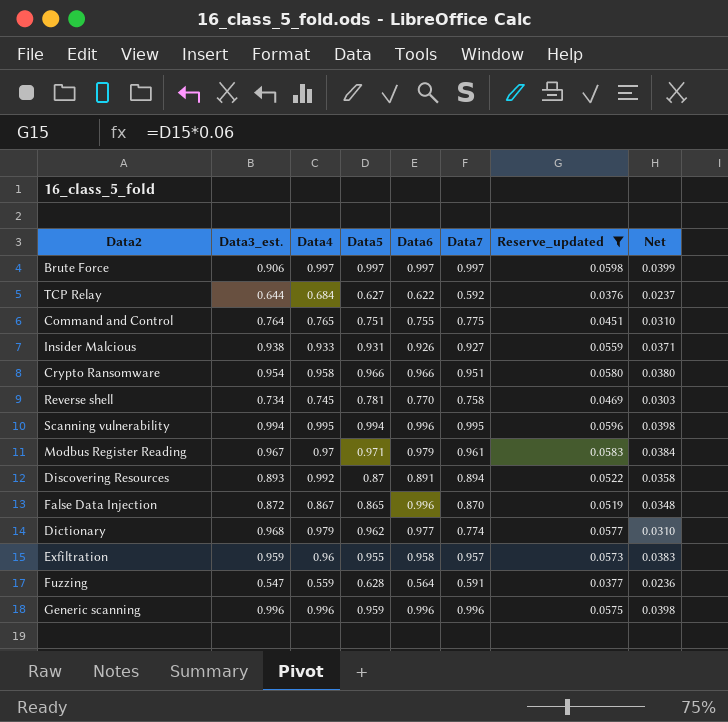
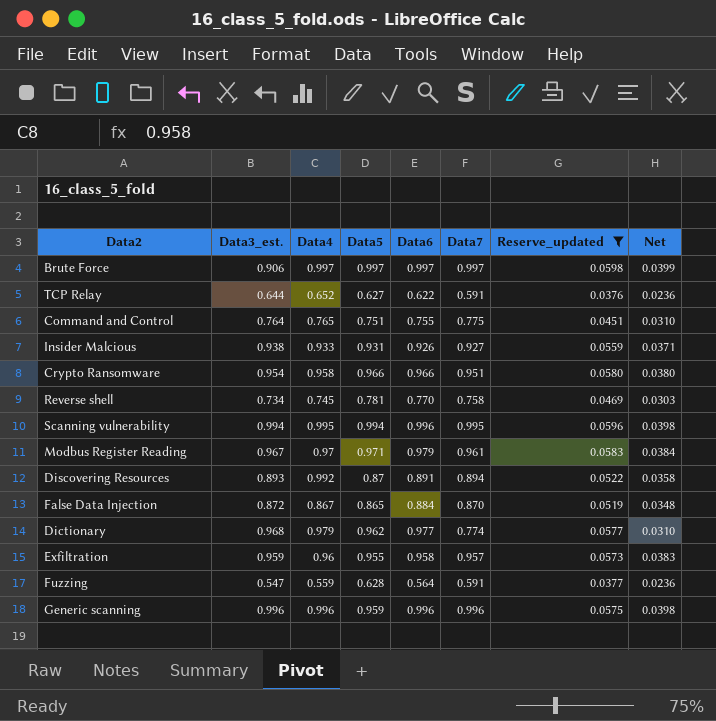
TCP Relay | Data4: 0.684 -> 0.652
TCP Relay | Data7: 0.592 -> 0.591
TCP Relay | Net: 0.0237 -> 0.0236
False Data Injection | Data6: 0.996 -> 0.884

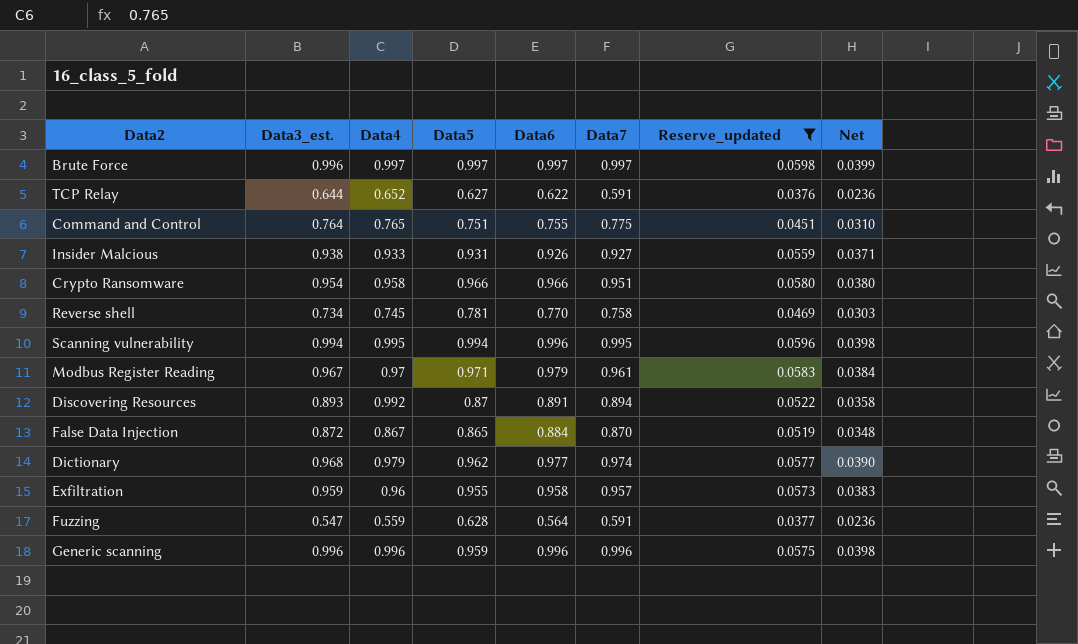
Brute Force | Data3_est.: 0.906 -> 0.996
Dictionary | Data7: 0.774 -> 0.974
Dictionary | Net: 0.0310 -> 0.0390

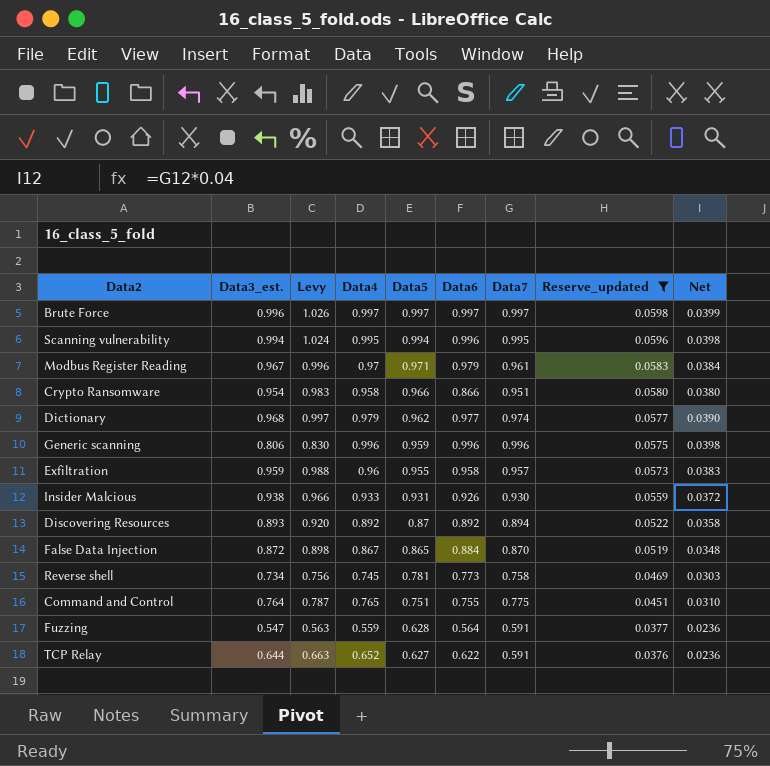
row order: none -> Data5 descending
column Levy | formula: none -> [Data3_est.] * 1.03
Crypto Ransomware | Data6: 0.966 -> 0.866
Generic scanning | Data3_est.: 0.996 -> 0.806
Insider Malcious | Data7: 0.927 -> 0.930
Insider Malcious | Net: 0.0371 -> 0.0372
Discovering Resources | Data4: 0.992 -> 0.892
Discovering Resources | Data6: 0.891 -> 0.892
Reverse shell | Data6: 0.770 -> 0.773

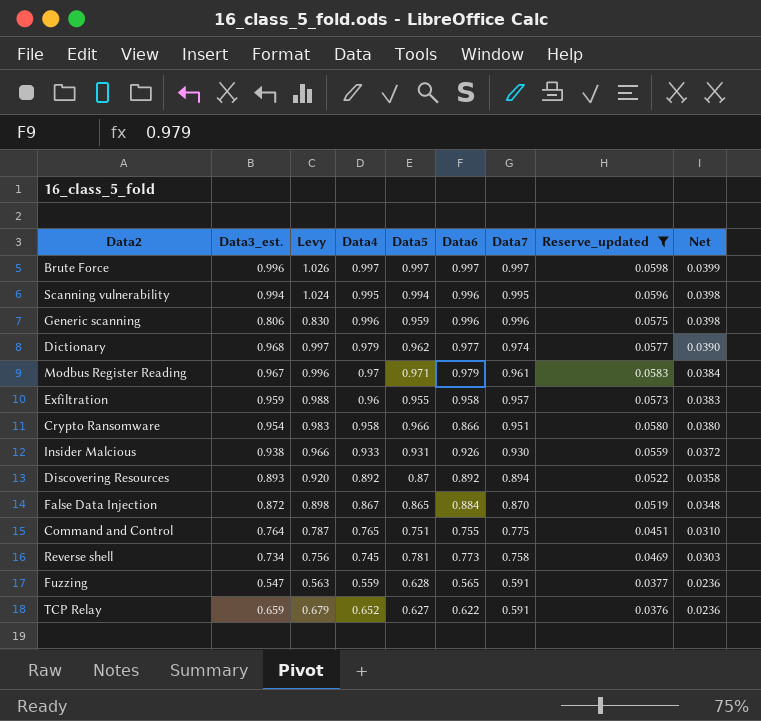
row order: Data5 descending -> Net descending
Fuzzing | Data6: 0.564 -> 0.565
TCP Relay | Data3_est.: 0.644 -> 0.659
TCP Relay | Levy: 0.663 -> 0.679

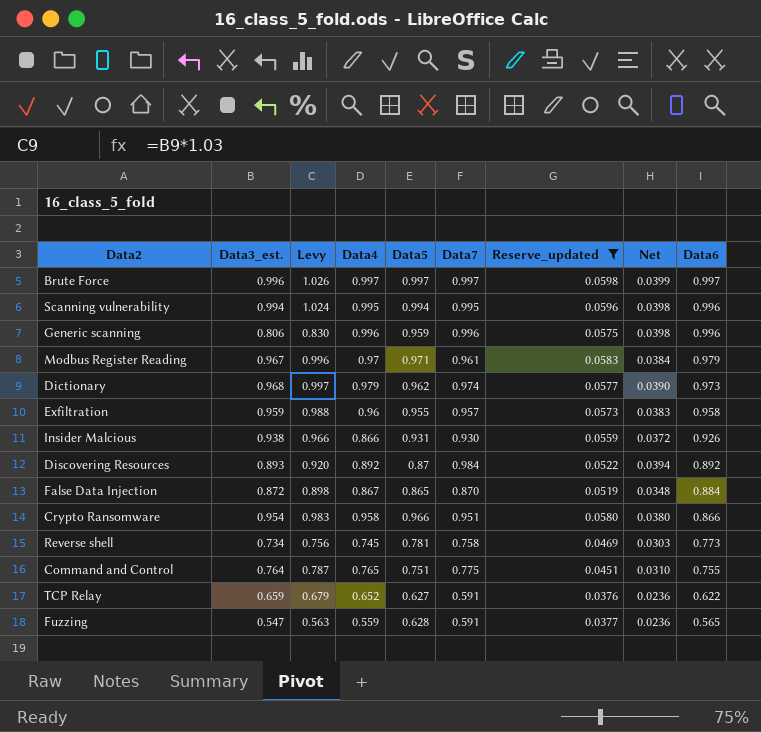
row order: Net descending -> Data6 descending
column Data6 | position: 6 -> 9
Dictionary | Data6: 0.977 -> 0.973
Insider Malcious | Data4: 0.933 -> 0.866
Discovering Resources | Data7: 0.894 -> 0.984
Discovering Resources | Net: 0.0358 -> 0.0394

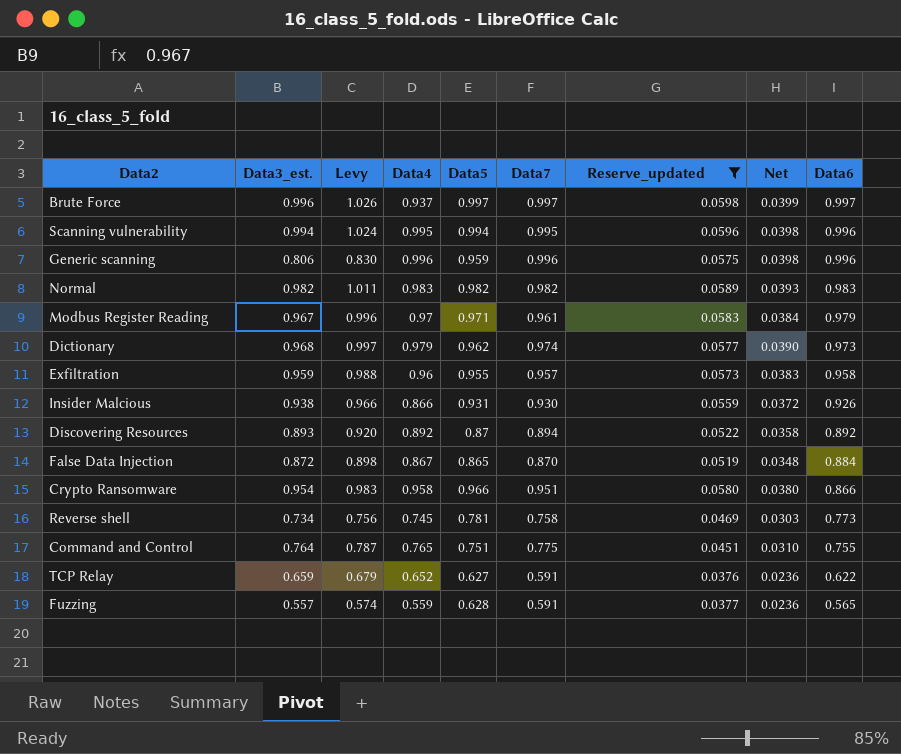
Brute Force | Data4: 0.997 -> 0.937
row Normal: none -> 0.982 | 1.011 | 0.983 | 0.982 | 0.982 | 0.0589 | 0.0393 | 0.983
Discovering Resources | Data7: 0.984 -> 0.894
Discovering Resources | Net: 0.0394 -> 0.0358
Fuzzing | Data3_est.: 0.547 -> 0.557
Fuzzing | Levy: 0.563 -> 0.574

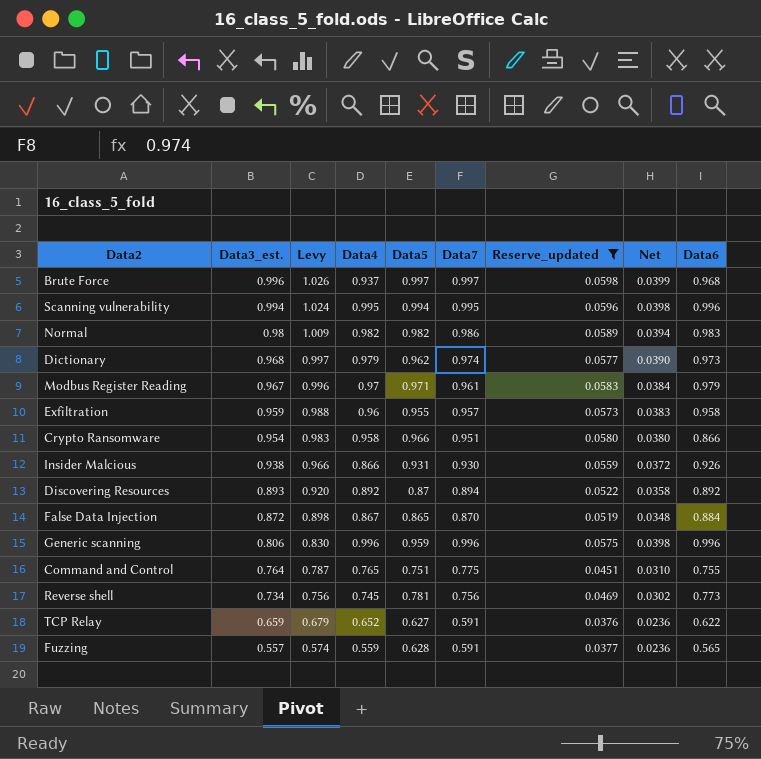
row order: Data6 descending -> Data3_est. descending
Brute Force | Data6: 0.997 -> 0.968
Normal | Data3_est.: 0.982 -> 0.98
Normal | Levy: 1.011 -> 1.009
Normal | Data4: 0.983 -> 0.982
Normal | Data7: 0.982 -> 0.986
Normal | Net: 0.0393 -> 0.0394
Reverse shell | Data7: 0.758 -> 0.756
Reverse shell | Net: 0.0303 -> 0.0302

